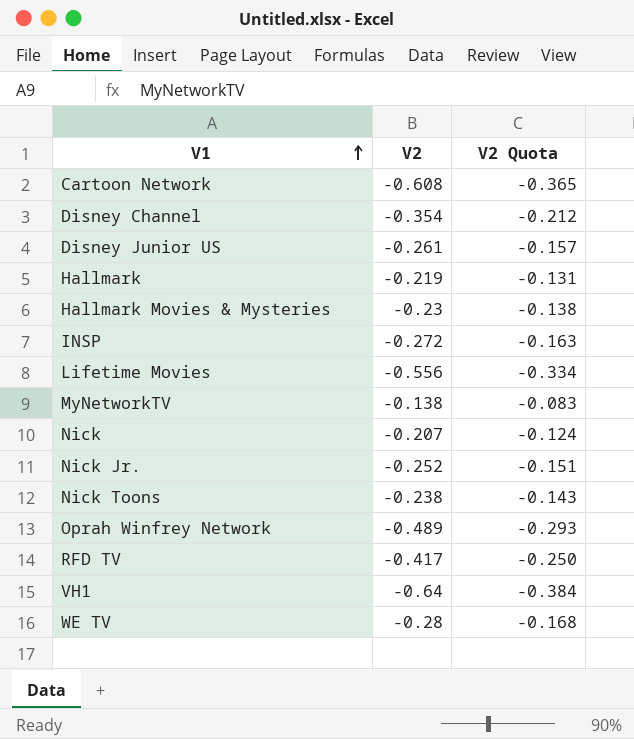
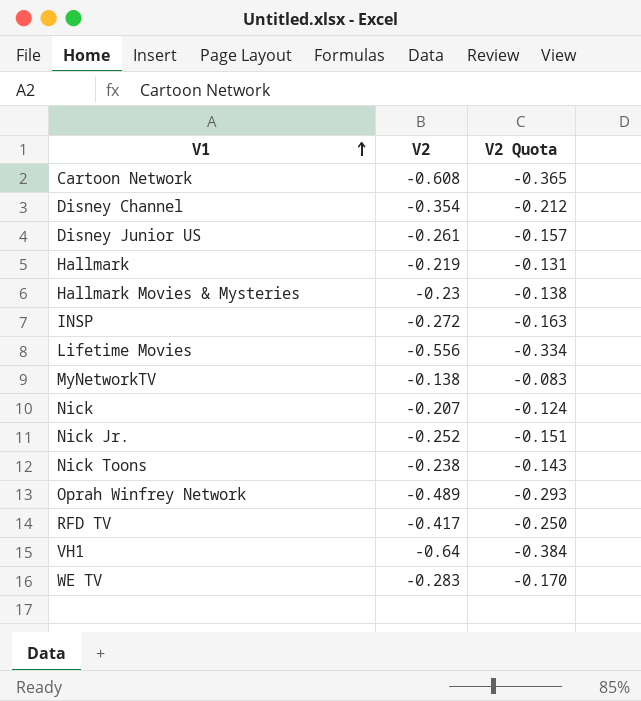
WE TV | V2: -0.28 -> -0.283
WE TV | V2 Quota: -0.168 -> -0.170

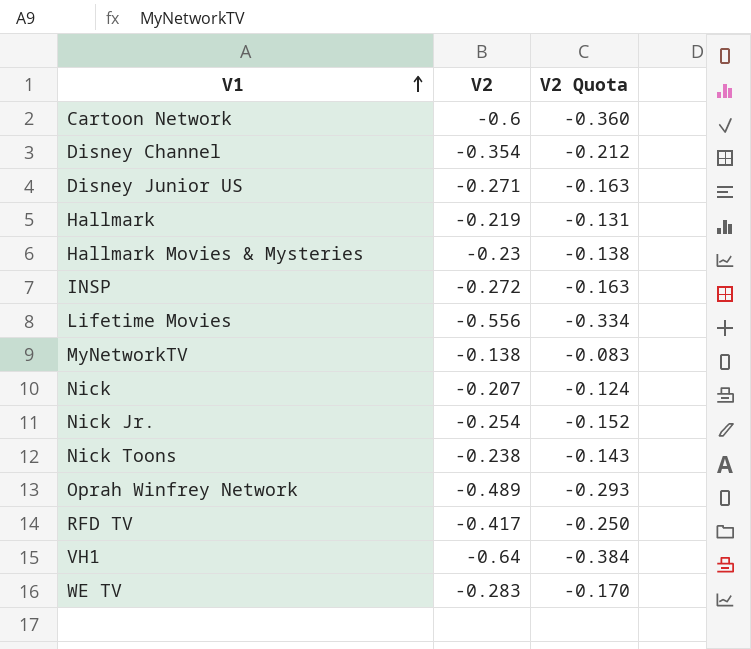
Cartoon Network | V2: -0.608 -> -0.6
Cartoon Network | V2 Quota: -0.365 -> -0.360
Disney Junior US | V2: -0.261 -> -0.271
Disney Junior US | V2 Quota: -0.157 -> -0.163
Nick Jr. | V2: -0.252 -> -0.254
Nick Jr. | V2 Quota: -0.151 -> -0.152

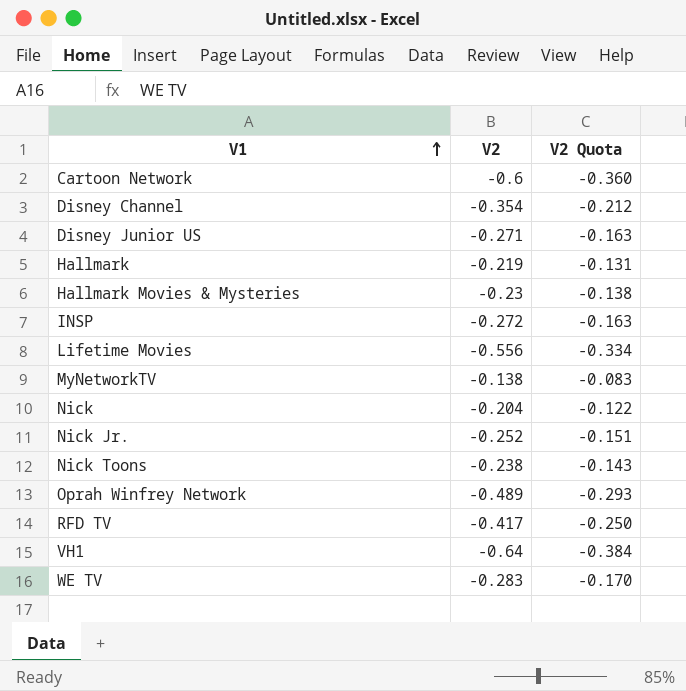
Nick | V2: -0.207 -> -0.204
Nick | V2 Quota: -0.124 -> -0.122
Nick Jr. | V2: -0.254 -> -0.252
Nick Jr. | V2 Quota: -0.152 -> -0.151

